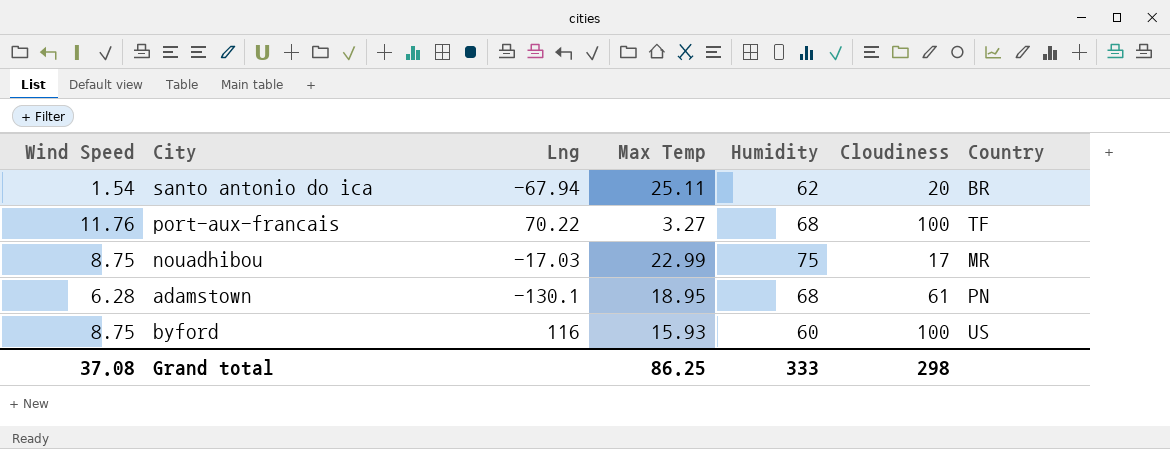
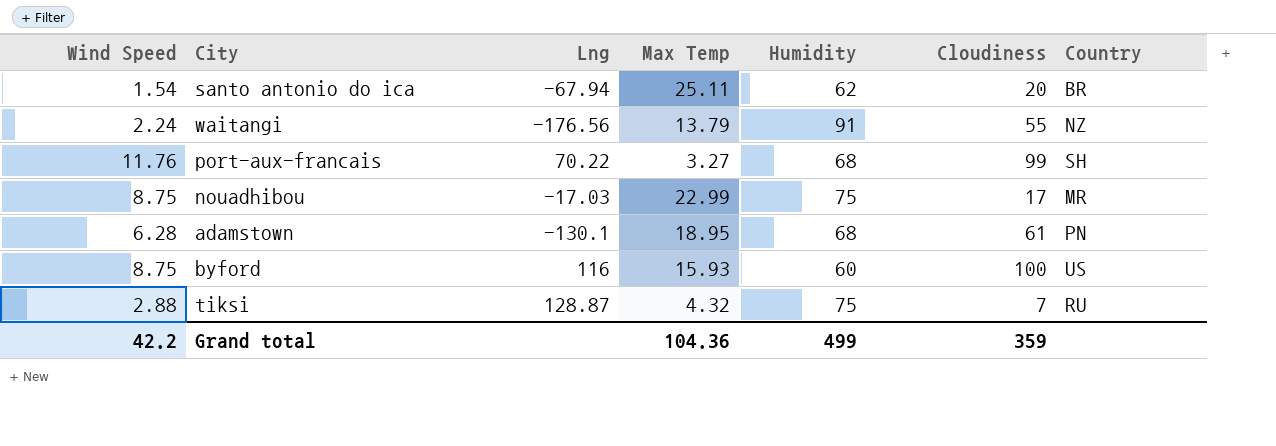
row waitangi: none -> 2.24 | -176.56 | 13.79 | 91 | 55 | NZ
port-aux-francais | Cloudiness: 100 -> 99
port-aux-francais | Country: TF -> SH
row tiksi: none -> 2.88 | 128.87 | 4.32 | 75 | 7 | RU
Grand total | Wind Speed: 37.08 -> 42.2
Grand total | Max Temp: 86.25 -> 104.36
Grand total | Humidity: 333 -> 499
Grand total | Cloudiness: 298 -> 359

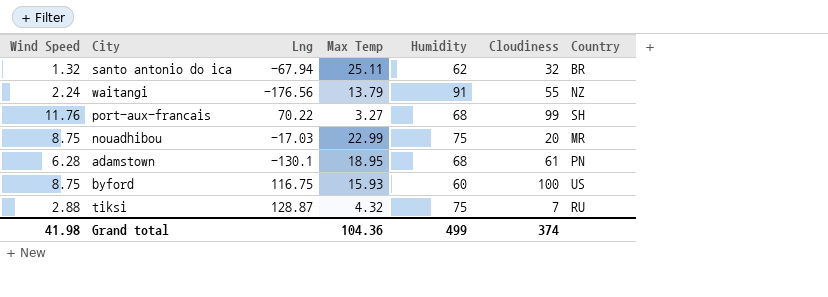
santo antonio do ica | Wind Speed: 1.54 -> 1.32
santo antonio do ica | Cloudiness: 20 -> 32
nouadhibou | Cloudiness: 17 -> 20
byford | Lng: 116 -> 116.75
Grand total | Wind Speed: 42.2 -> 41.98
Grand total | Cloudiness: 359 -> 374

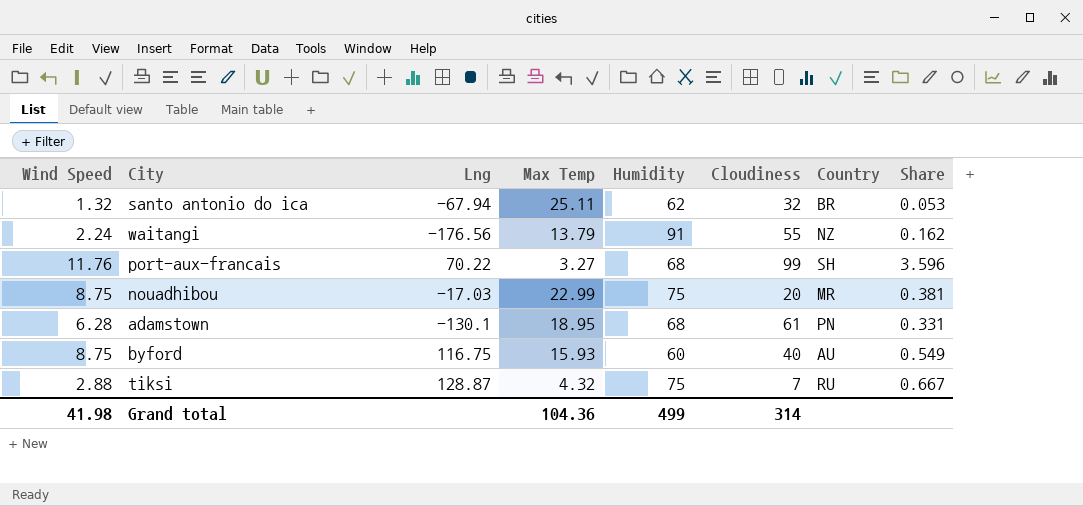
column Share | formula: none -> [Wind Speed] / [Max Temp]
byford | Cloudiness: 100 -> 40
byford | Country: US -> AU
Grand total | Cloudiness: 374 -> 314

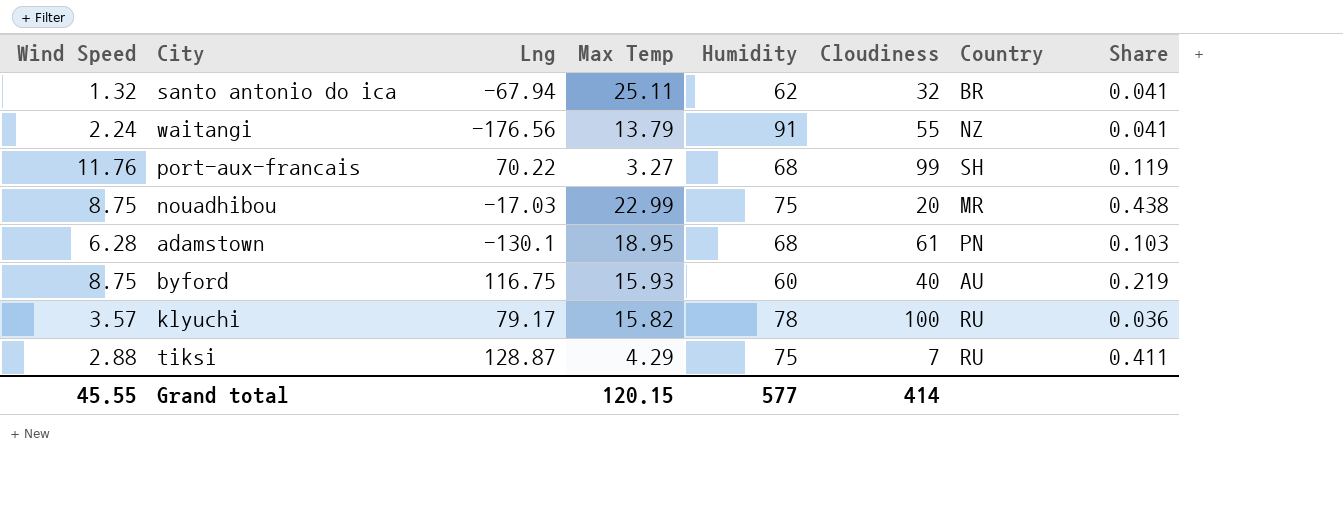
column Share | formula: [Wind Speed] / [Max Temp] -> [Wind Speed] / [Cloudiness]
row klyuchi: none -> 3.57 | 79.17 | 15.82 | 78 | 100 | RU | 0.036
tiksi | Max Temp: 4.32 -> 4.29
Grand total | Wind Speed: 41.98 -> 45.55
Grand total | Max Temp: 104.36 -> 120.15
Grand total | Humidity: 499 -> 577
Grand total | Cloudiness: 314 -> 414

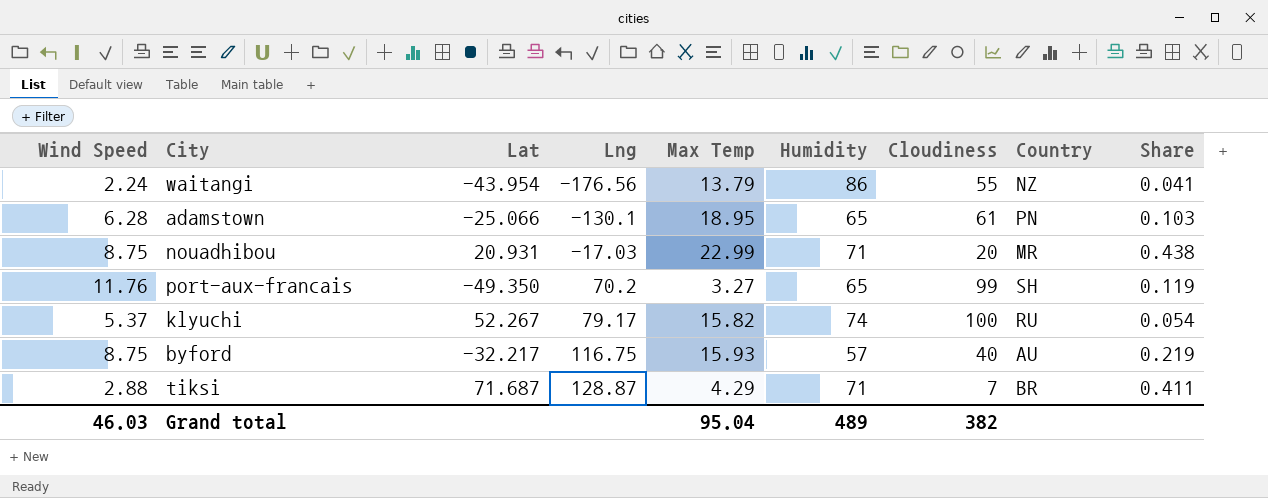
row order: none -> Lng ascending
column Lat | position: none -> 3
row santo antonio do ica: 1.32 | -67.94 | 25.11 | 62 | 32 | BR | 0.041 -> none
waitangi | Humidity: 91 -> 86
adamstown | Humidity: 68 -> 65
nouadhibou | Humidity: 75 -> 71
port-aux-francais | Lng: 70.22 -> 70.2
port-aux-francais | Humidity: 68 -> 65
klyuchi | Wind Speed: 3.57 -> 5.37
klyuchi | Humidity: 78 -> 74
klyuchi | Share: 0.036 -> 0.054
byford | Humidity: 60 -> 57
tiksi | Humidity: 75 -> 71
tiksi | Country: RU -> BR
Grand total | Wind Speed: 45.55 -> 46.03
Grand total | Max Temp: 120.15 -> 95.04
Grand total | Humidity: 577 -> 489
Grand total | Cloudiness: 414 -> 382

